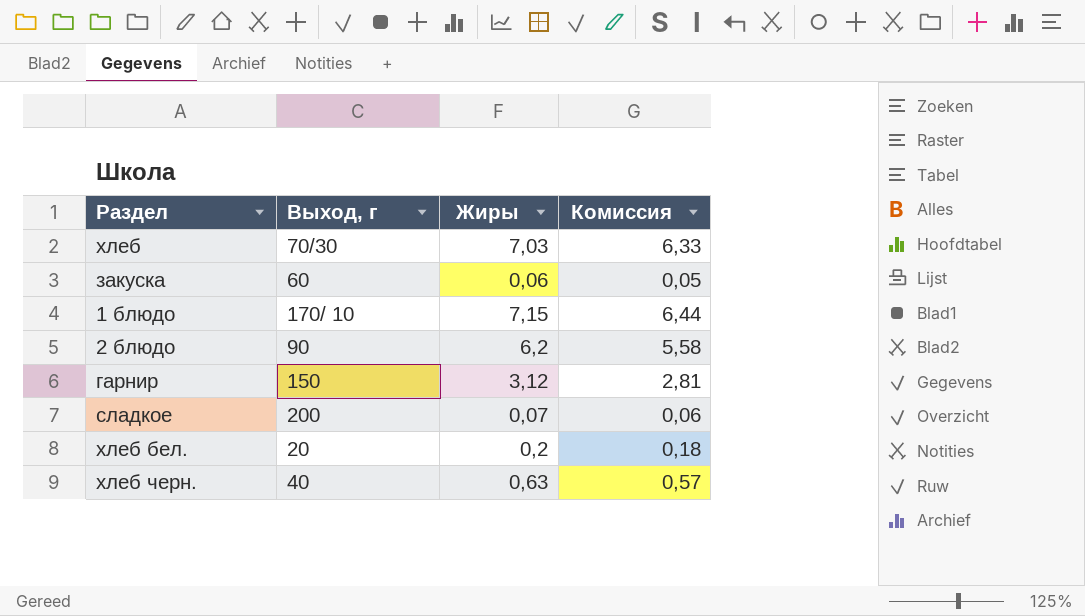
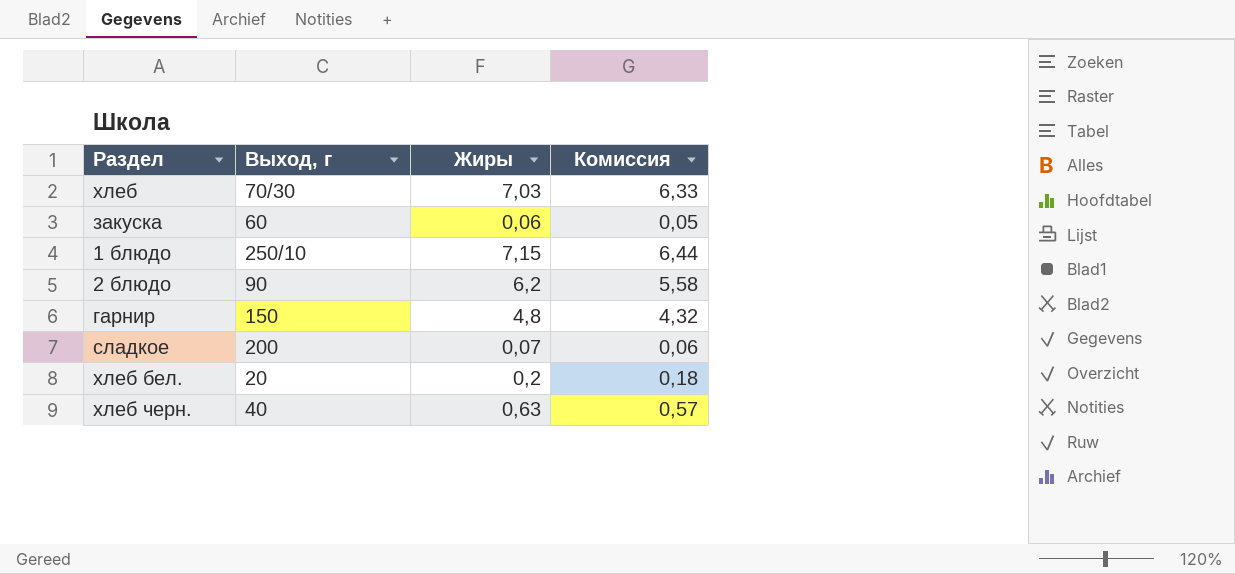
1 блюдо | Выход, г: 170/ 10 -> 250/10
гарнир | Жиры: 3,12 -> 4,8
гарнир | Комиссия: 2,81 -> 4,32

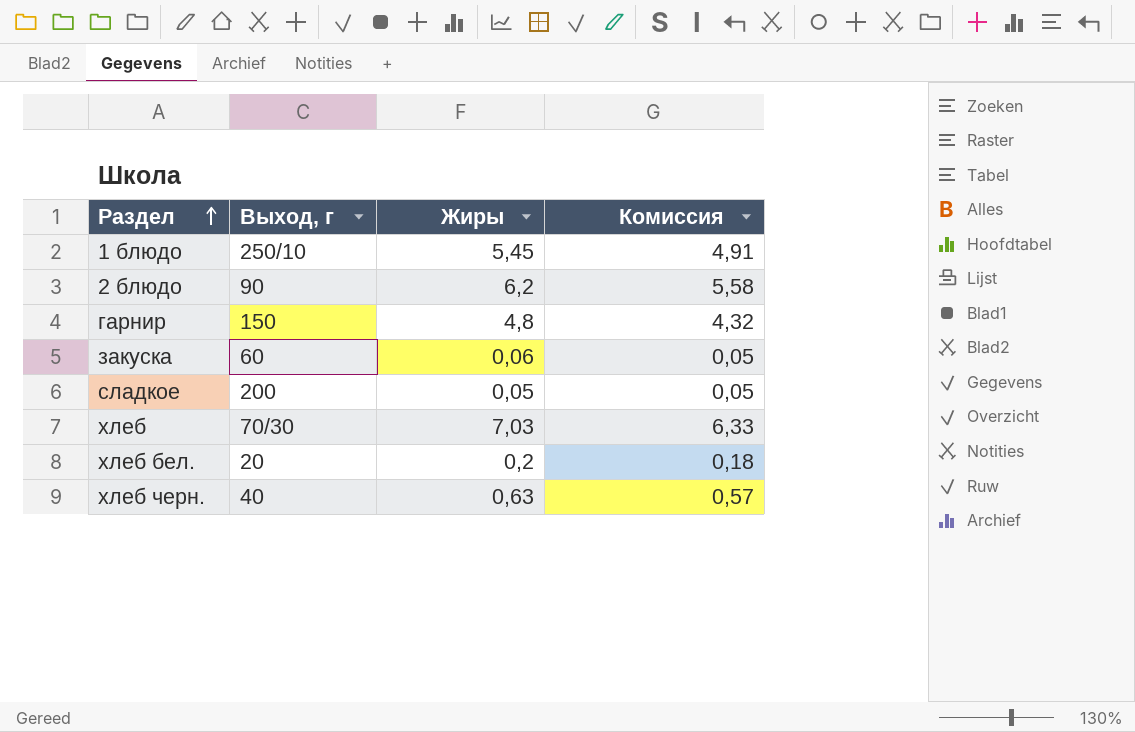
row order: none -> Раздел ascending
1 блюдо | Жиры: 7,15 -> 5,45
1 блюдо | Комиссия: 6,44 -> 4,91
сладкое | Жиры: 0,07 -> 0,05
сладкое | Комиссия: 0,06 -> 0,05

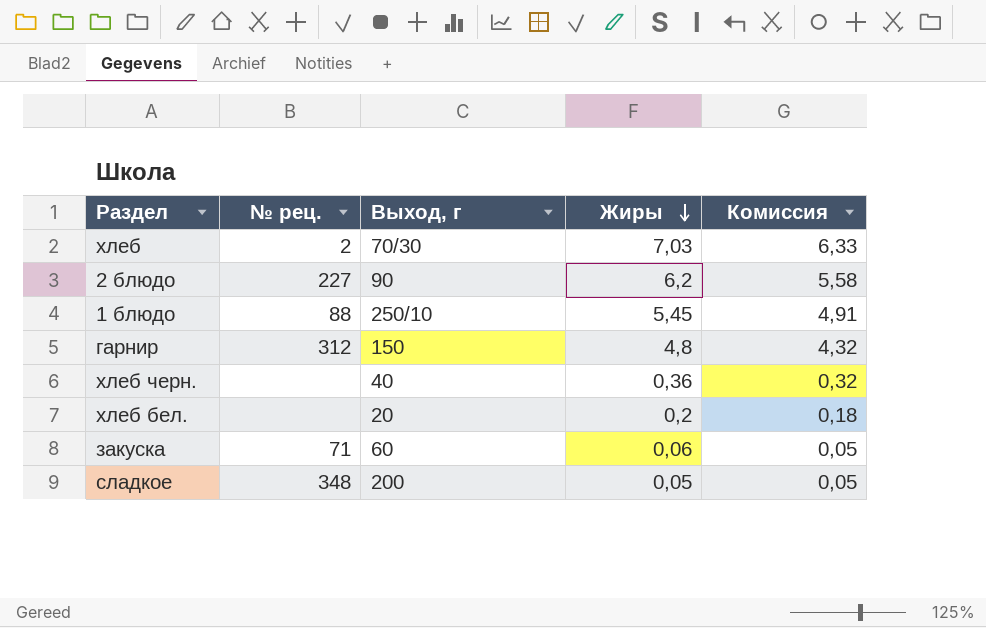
row order: Раздел ascending -> Жиры descending
column № рец. | position: none -> 2
хлеб черн. | Жиры: 0,63 -> 0,36
хлеб черн. | Комиссия: 0,57 -> 0,32

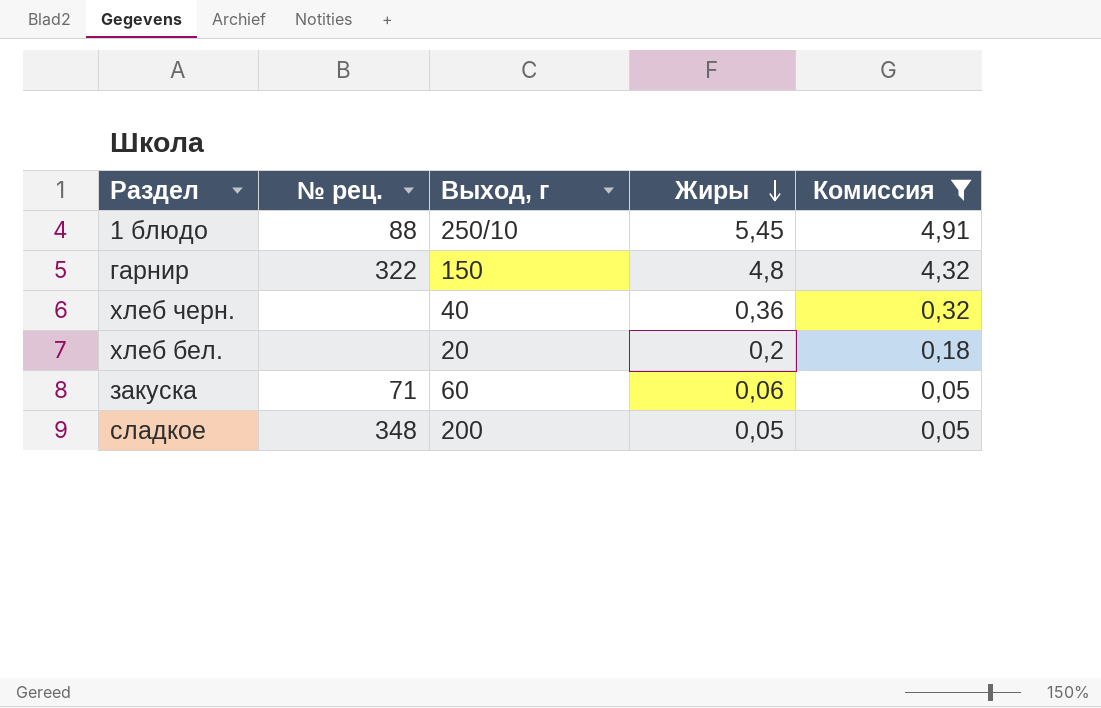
filter: none -> Комиссия <= 4,91
гарнир | № рец.: 312 -> 322

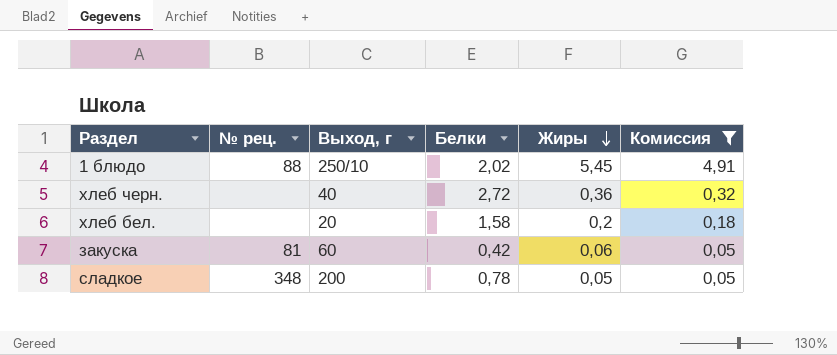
column Белки | position: none -> 4
row гарнир: 322 | 150 | 4,8 | 4,32 -> none
закуска | № рец.: 71 -> 81

